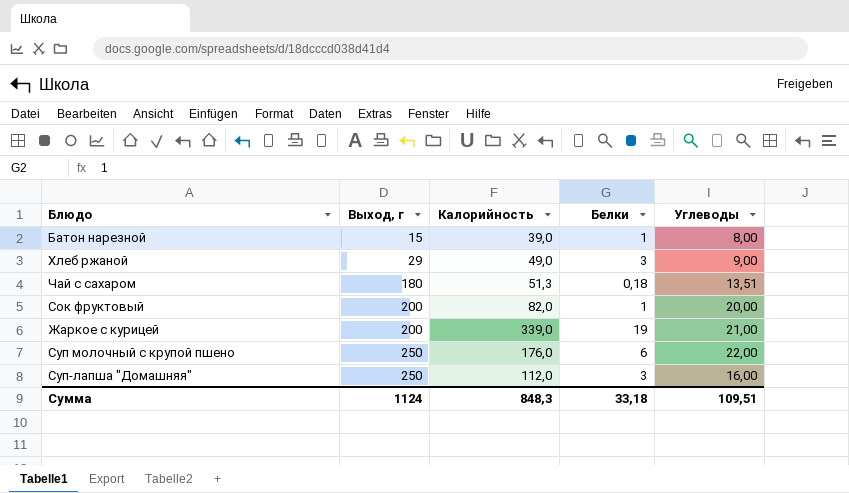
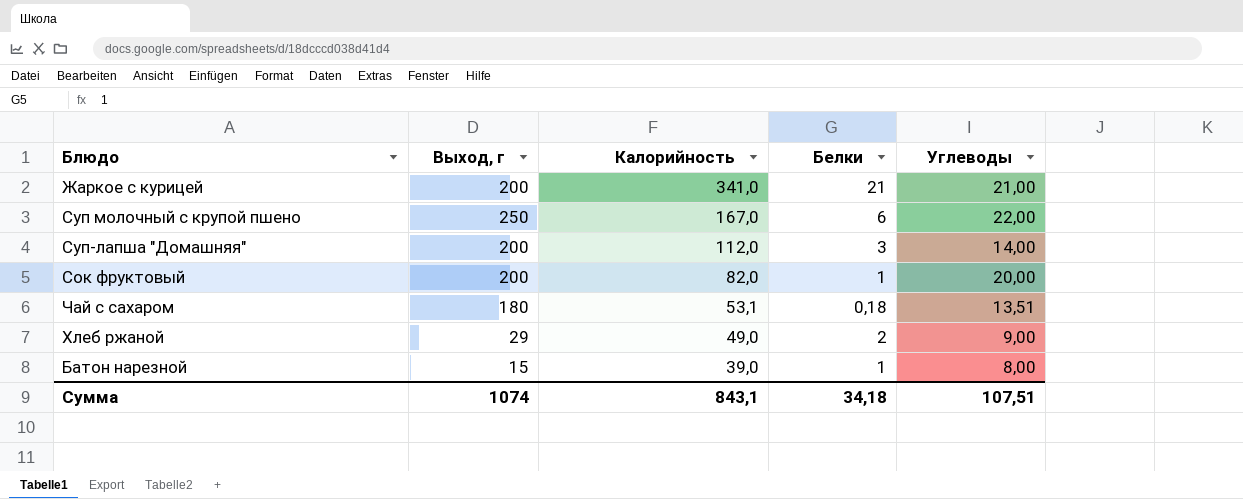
row order: Выход, г ascending -> Калорийность descending
Жаркое с курицей | Калорийность: 339,0 -> 341,0
Жаркое с курицей | Белки: 19 -> 21
Суп молочный с крупой пшено | Калорийность: 176,0 -> 167,0
Суп-лапша "Домашняя" | Выход, г: 250 -> 200
Суп-лапша "Домашняя" | Углеводы: 16,00 -> 14,00
Чай с сахаром | Калорийность: 51,3 -> 53,1
Хлеб ржаной | Белки: 3 -> 2
Сумма | Выход, г: 1124 -> 1074
Сумма | Калорийность: 848,3 -> 843,1
Сумма | Белки: 33,18 -> 34,18
Сумма | Углеводы: 109,51 -> 107,51

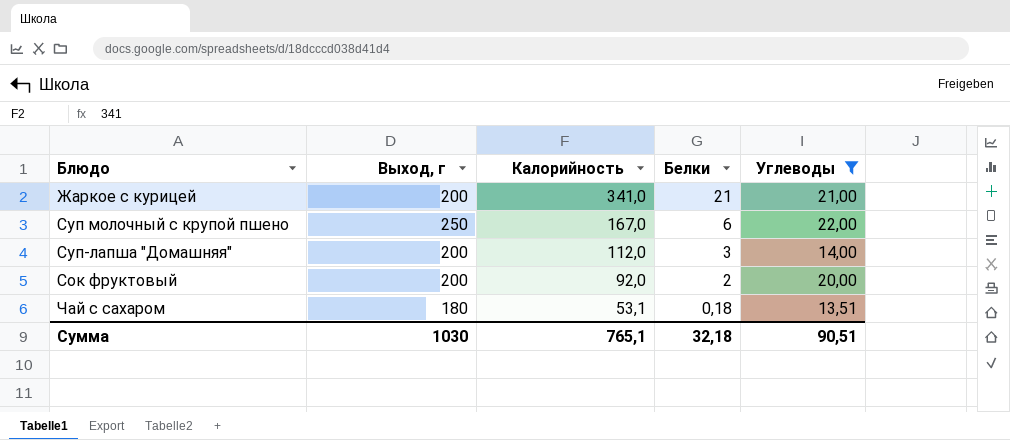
filter: none -> Углеводы >= 13,51
Сок фруктовый | Калорийность: 82,0 -> 92,0
Сок фруктовый | Белки: 1 -> 2
Сумма | Выход, г: 1074 -> 1030
Сумма | Калорийность: 843,1 -> 765,1
Сумма | Белки: 34,18 -> 32,18
Сумма | Углеводы: 107,51 -> 90,51

